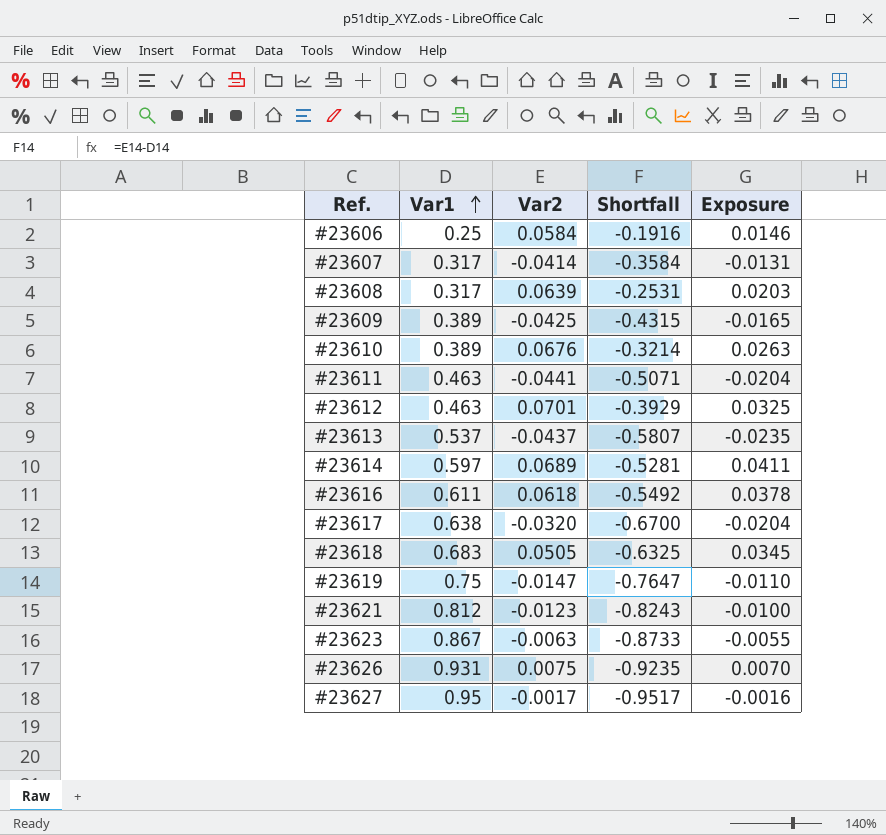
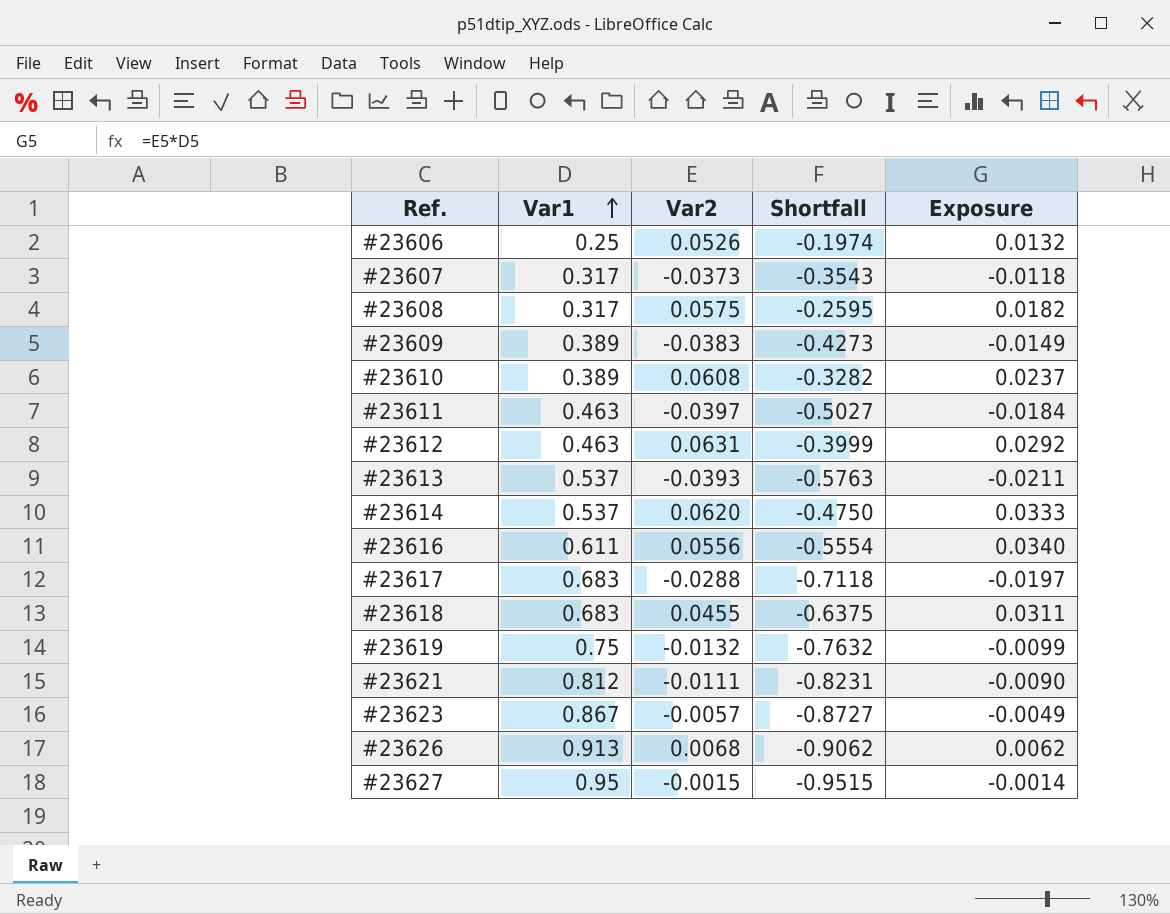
#23606 | Var2: 0.0584 -> 0.0526
#23606 | Shortfall: -0.1916 -> -0.1974
#23606 | Exposure: 0.0146 -> 0.0132
#23607 | Var2: -0.0414 -> -0.0373
#23607 | Shortfall: -0.3584 -> -0.3543
#23607 | Exposure: -0.0131 -> -0.0118
#23608 | Var2: 0.0639 -> 0.0575
#23608 | Shortfall: -0.2531 -> -0.2595
#23608 | Exposure: 0.0203 -> 0.0182
#23609 | Var2: -0.0425 -> -0.0383
#23609 | Shortfall: -0.4315 -> -0.4273
#23609 | Exposure: -0.0165 -> -0.0149
#23610 | Var2: 0.0676 -> 0.0608
#23610 | Shortfall: -0.3214 -> -0.3282
#23610 | Exposure: 0.0263 -> 0.0237
#23611 | Var2: -0.0441 -> -0.0397
#23611 | Shortfall: -0.5071 -> -0.5027
#23611 | Exposure: -0.0204 -> -0.0184
#23612 | Var2: 0.0701 -> 0.0631
#23612 | Shortfall: -0.3929 -> -0.3999
#23612 | Exposure: 0.0325 -> 0.0292
#23613 | Var2: -0.0437 -> -0.0393
#23613 | Shortfall: -0.5807 -> -0.5763
#23613 | Exposure: -0.0235 -> -0.0211
#23614 | Var1: 0.597 -> 0.537
#23614 | Var2: 0.0689 -> 0.0620
#23614 | Shortfall: -0.5281 -> -0.4750
#23614 | Exposure: 0.0411 -> 0.0333
#23616 | Var2: 0.0618 -> 0.0556
#23616 | Shortfall: -0.5492 -> -0.5554
#23616 | Exposure: 0.0378 -> 0.0340
#23617 | Var1: 0.638 -> 0.683
#23617 | Var2: -0.0320 -> -0.0288
#23617 | Shortfall: -0.6700 -> -0.7118
#23617 | Exposure: -0.0204 -> -0.0197
#23618 | Var2: 0.0505 -> 0.0455
#23618 | Shortfall: -0.6325 -> -0.6375
#23618 | Exposure: 0.0345 -> 0.0311
#23619 | Var2: -0.0147 -> -0.0132
#23619 | Shortfall: -0.7647 -> -0.7632
#23619 | Exposure: -0.0110 -> -0.0099
#23621 | Var2: -0.0123 -> -0.0111
#23621 | Shortfall: -0.8243 -> -0.8231
#23621 | Exposure: -0.0100 -> -0.0090
#23623 | Var2: -0.0063 -> -0.0057
#23623 | Shortfall: -0.8733 -> -0.8727
#23623 | Exposure: -0.0055 -> -0.0049
#23626 | Var1: 0.931 -> 0.913
#23626 | Var2: 0.0075 -> 0.0068
#23626 | Shortfall: -0.9235 -> -0.9062
#23626 | Exposure: 0.0070 -> 0.0062
#23627 | Var2: -0.0017 -> -0.0015
#23627 | Shortfall: -0.9517 -> -0.9515
#23627 | Exposure: -0.0016 -> -0.0014

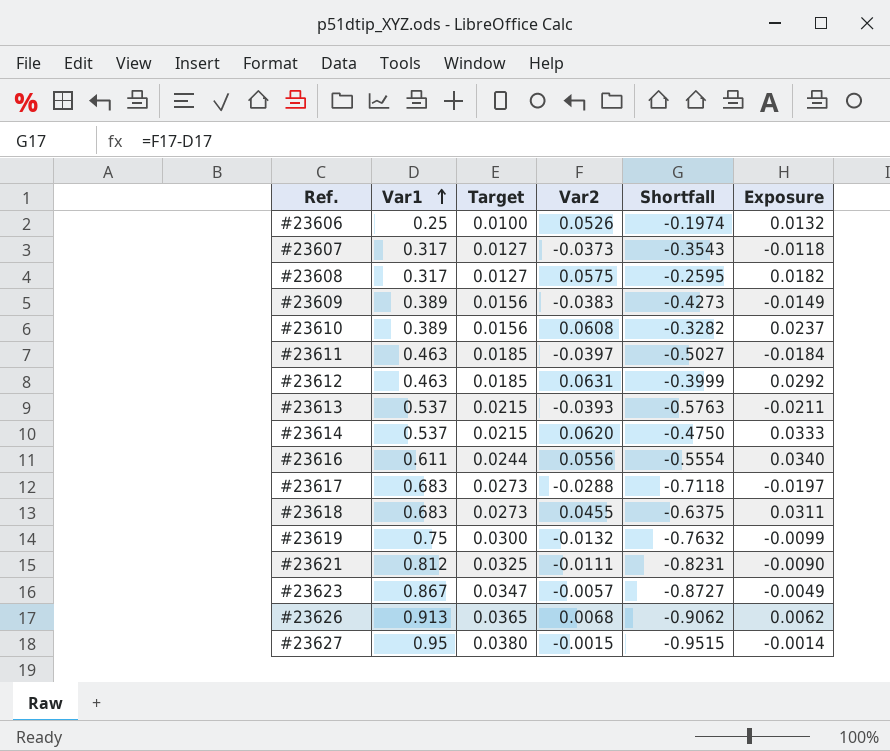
column Target | formula: none -> [Var1] * 0.04

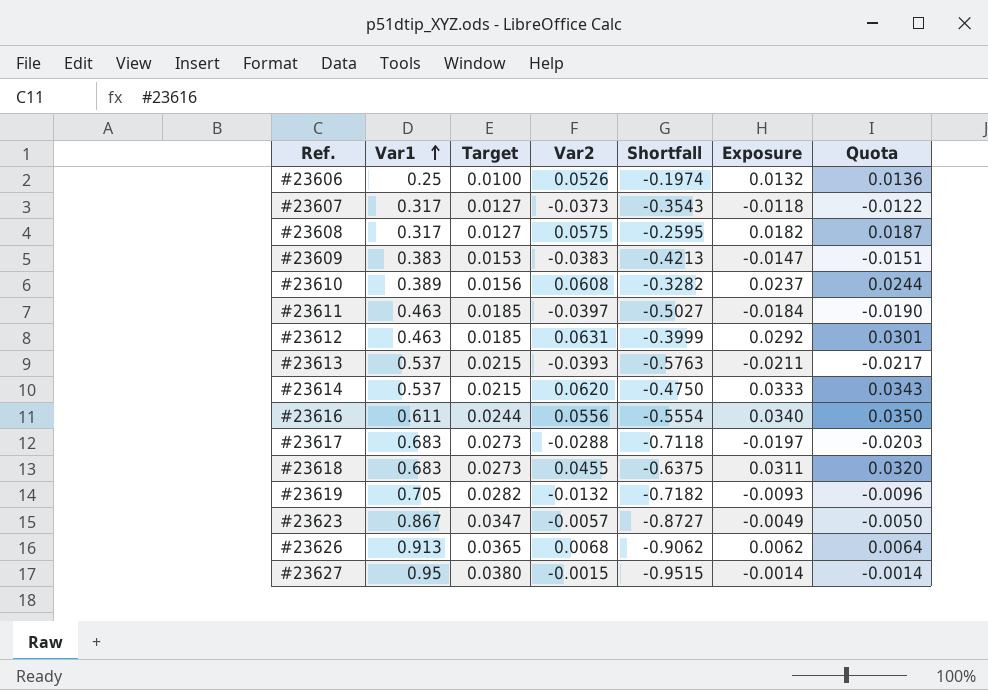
column Quota | formula: none -> [Exposure] * 1.03
row #23621: 0.812 | 0.0325 | -0.0111 | -0.8231 | -0.0090 -> none
#23609 | Var1: 0.389 -> 0.383
#23609 | Target: 0.0156 -> 0.0153
#23609 | Shortfall: -0.4273 -> -0.4213
#23609 | Exposure: -0.0149 -> -0.0147
#23619 | Var1: 0.75 -> 0.705
#23619 | Target: 0.0300 -> 0.0282
#23619 | Shortfall: -0.7632 -> -0.7182
#23619 | Exposure: -0.0099 -> -0.0093

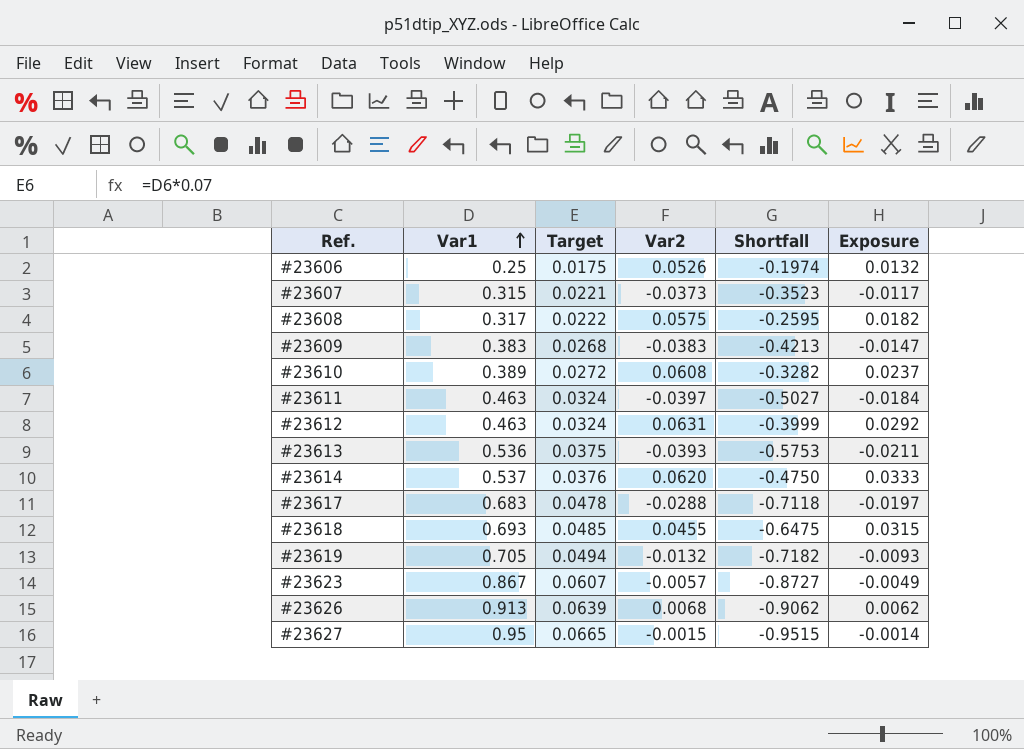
column Quota | formula: [Exposure] * 1.03 -> none
column Target | formula: [Var1] * 0.04 -> [Var1] * 0.07
row #23616: 0.611 | 0.0244 | 0.0556 | -0.5554 | 0.0340 | 0.0350 -> none
#23607 | Var1: 0.317 -> 0.315
#23607 | Shortfall: -0.3543 -> -0.3523
#23607 | Exposure: -0.0118 -> -0.0117
#23613 | Var1: 0.537 -> 0.536
#23613 | Shortfall: -0.5763 -> -0.5753
#23618 | Var1: 0.683 -> 0.693
#23618 | Shortfall: -0.6375 -> -0.6475
#23618 | Exposure: 0.0311 -> 0.0315

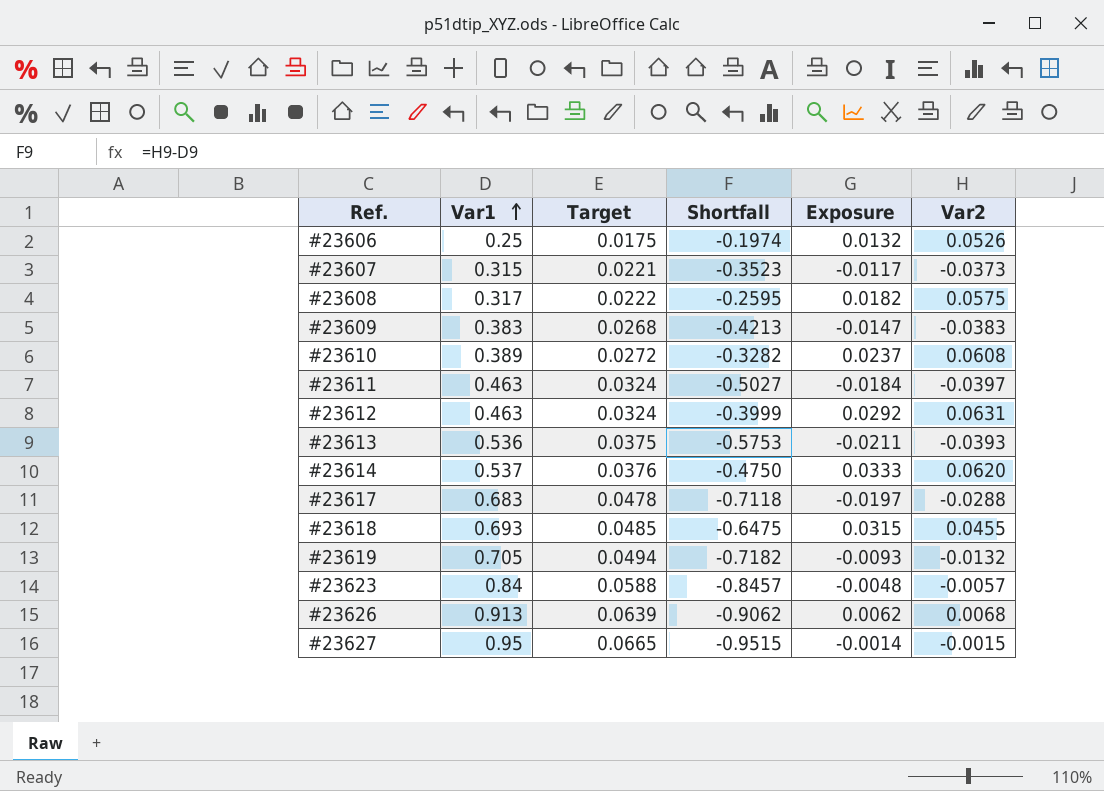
column Var2 | position: 4 -> 6
#23623 | Var1: 0.867 -> 0.84
#23623 | Target: 0.0607 -> 0.0588
#23623 | Shortfall: -0.8727 -> -0.8457
#23623 | Exposure: -0.0049 -> -0.0048

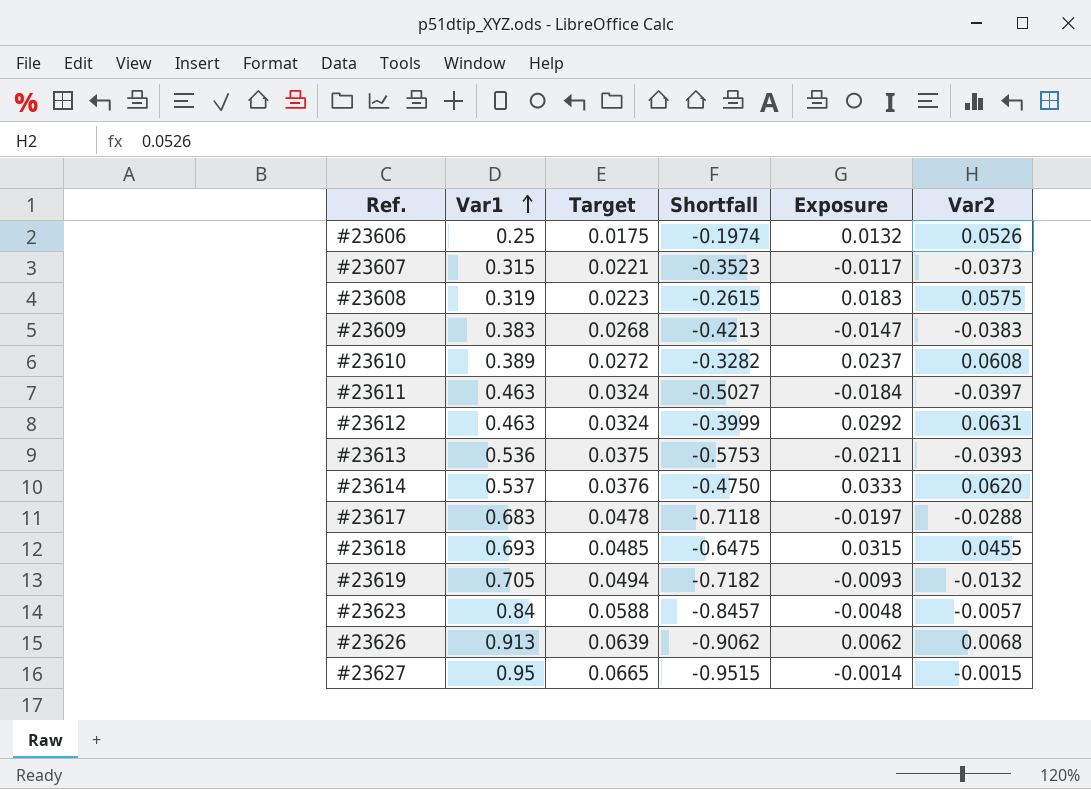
#23608 | Var1: 0.317 -> 0.319
#23608 | Target: 0.0222 -> 0.0223
#23608 | Shortfall: -0.2595 -> -0.2615
#23608 | Exposure: 0.0182 -> 0.0183

